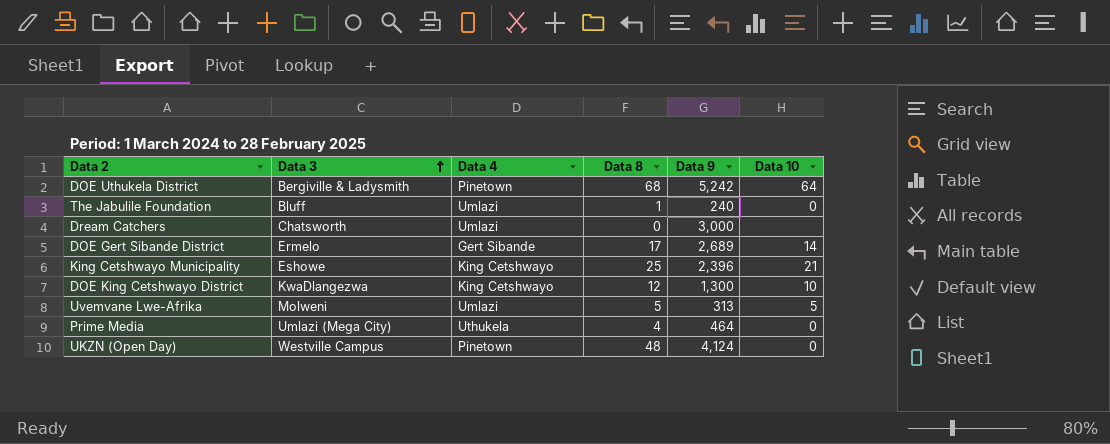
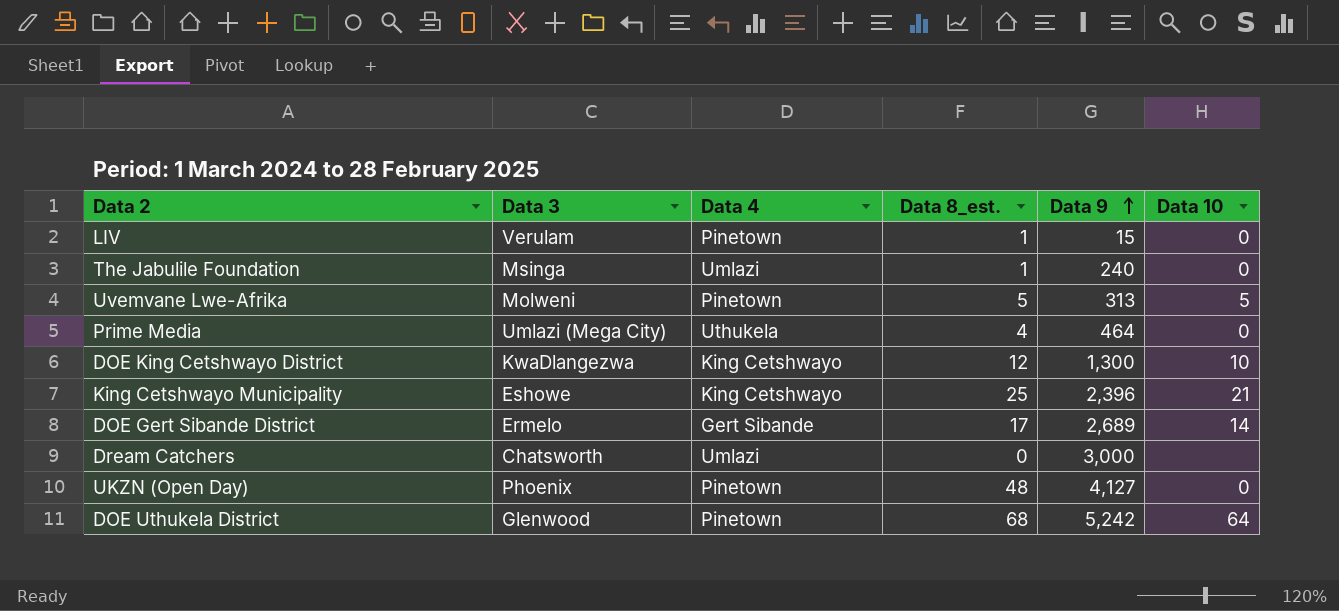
row order: Data 3 ascending -> Data 9 ascending
column name: Data 8 -> Data 8_est.
row LIV: none -> Verulam | Pinetown | 1 | 15 | 0
The Jabulile Foundation | Data 3: Bluff -> Msinga
Uvemvane Lwe-Afrika | Data 4: Umlazi -> Pinetown
UKZN (Open Day) | Data 3: Westville Campus -> Phoenix
UKZN (Open Day) | Data 9: 4,124 -> 4,127
DOE Uthukela District | Data 3: Bergiville & Ladysmith -> Glenwood

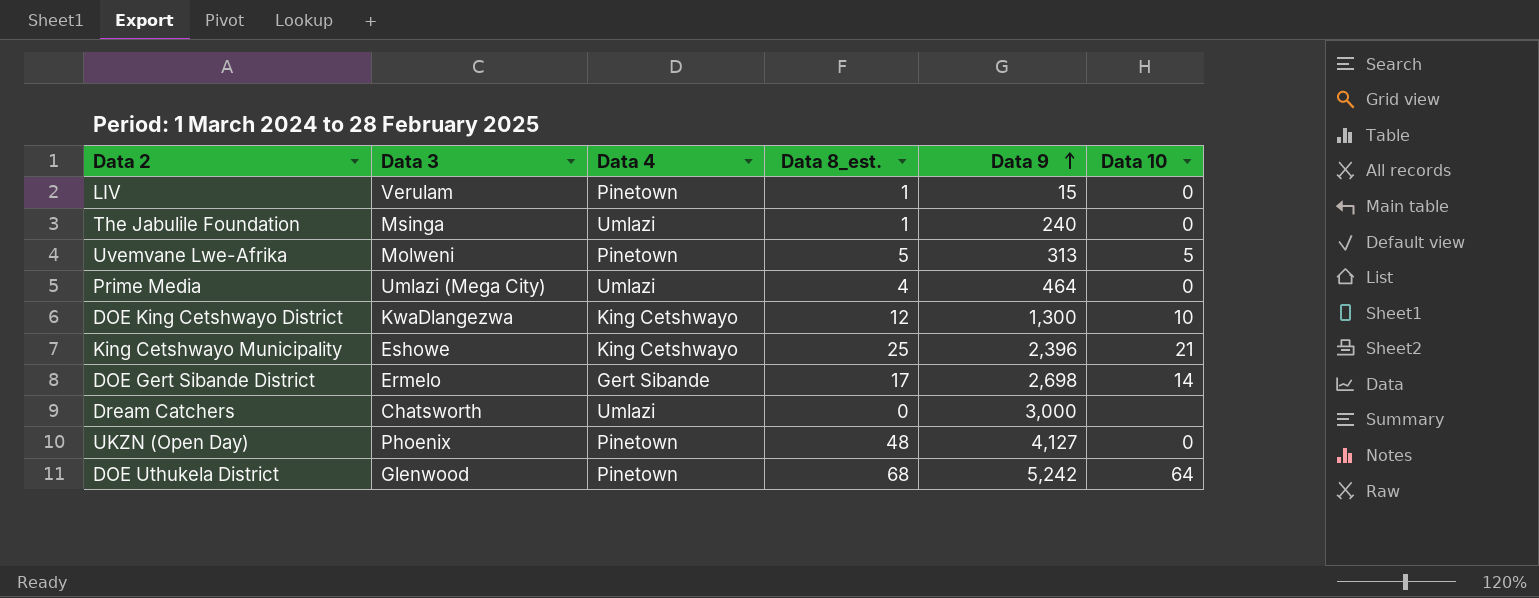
Prime Media | Data 4: Uthukela -> Umlazi
DOE Gert Sibande District | Data 9: 2,689 -> 2,698

